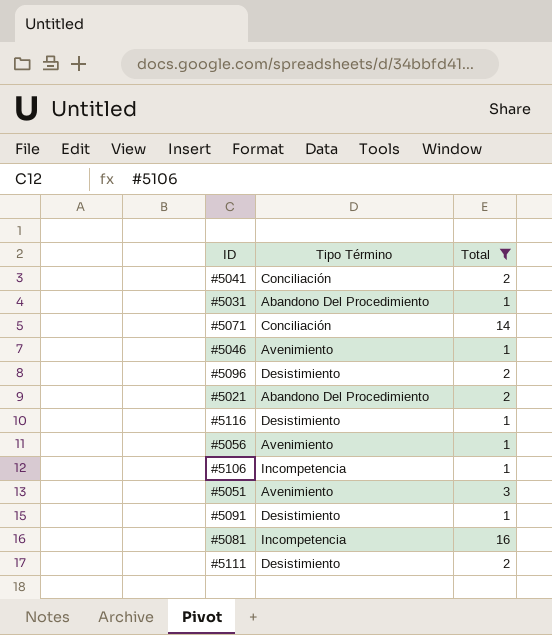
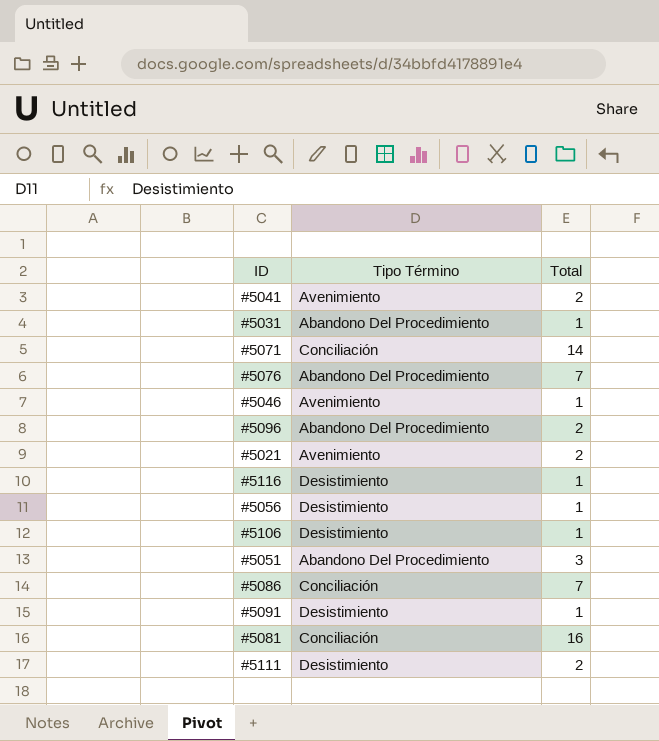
filter: Total != 7 -> none
#5041 | Tipo Término: Conciliación -> Avenimiento
#5096 | Tipo Término: Desistimiento -> Abandono Del Procedimiento
#5021 | Tipo Término: Abandono Del Procedimiento -> Avenimiento
#5056 | Tipo Término: Avenimiento -> Desistimiento
#5106 | Tipo Término: Incompetencia -> Desistimiento
#5051 | Tipo Término: Avenimiento -> Abandono Del Procedimiento
#5081 | Tipo Término: Incompetencia -> Conciliación

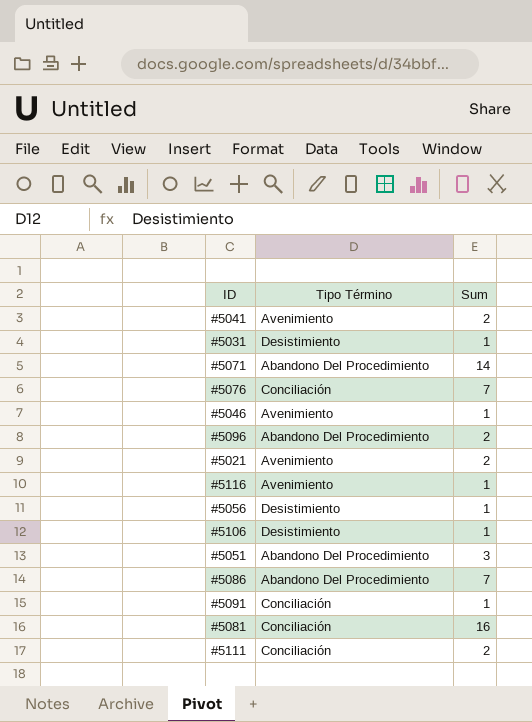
column name: Total -> Sum
#5031 | Tipo Término: Abandono Del Procedimiento -> Desistimiento
#5071 | Tipo Término: Conciliación -> Abandono Del Procedimiento
#5076 | Tipo Término: Abandono Del Procedimiento -> Conciliación
#5116 | Tipo Término: Desistimiento -> Avenimiento
#5086 | Tipo Término: Conciliación -> Abandono Del Procedimiento
#5091 | Tipo Término: Desistimiento -> Conciliación
#5111 | Tipo Término: Desistimiento -> Conciliación

